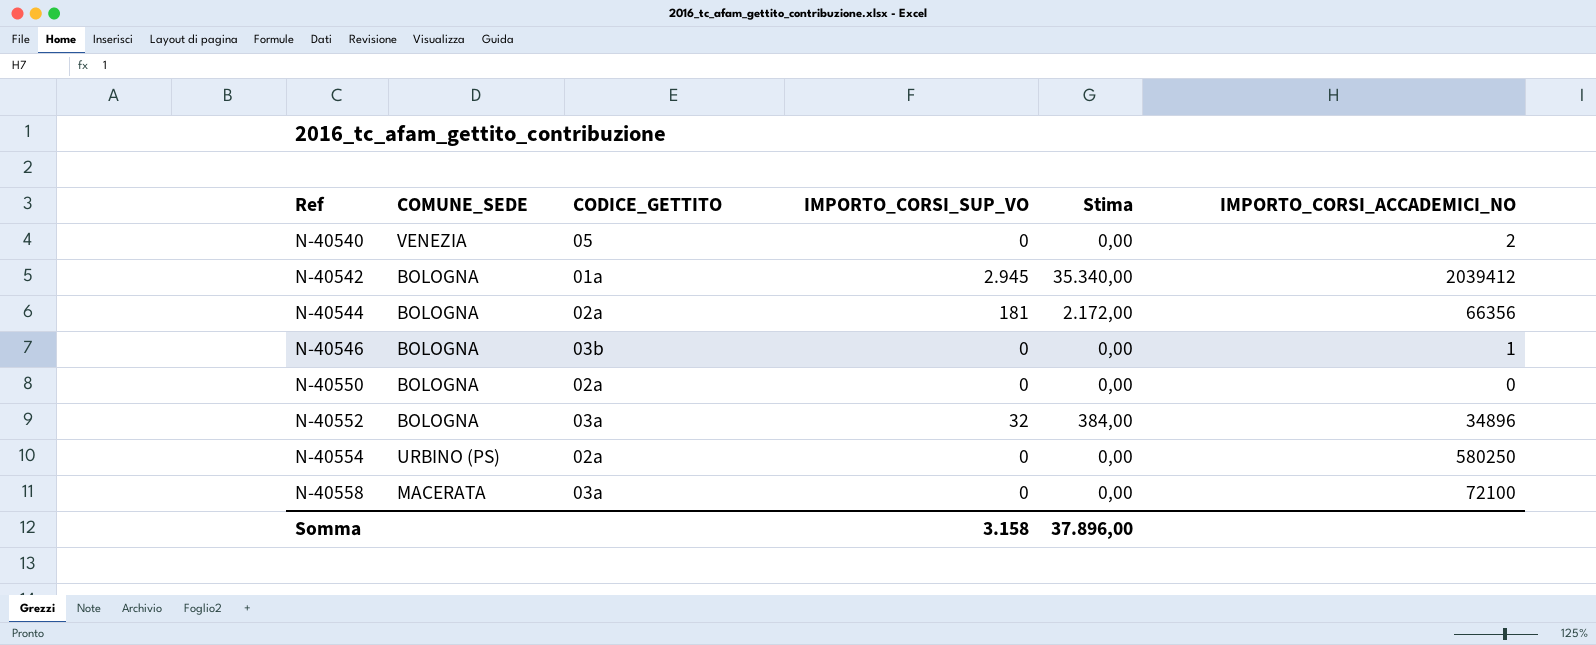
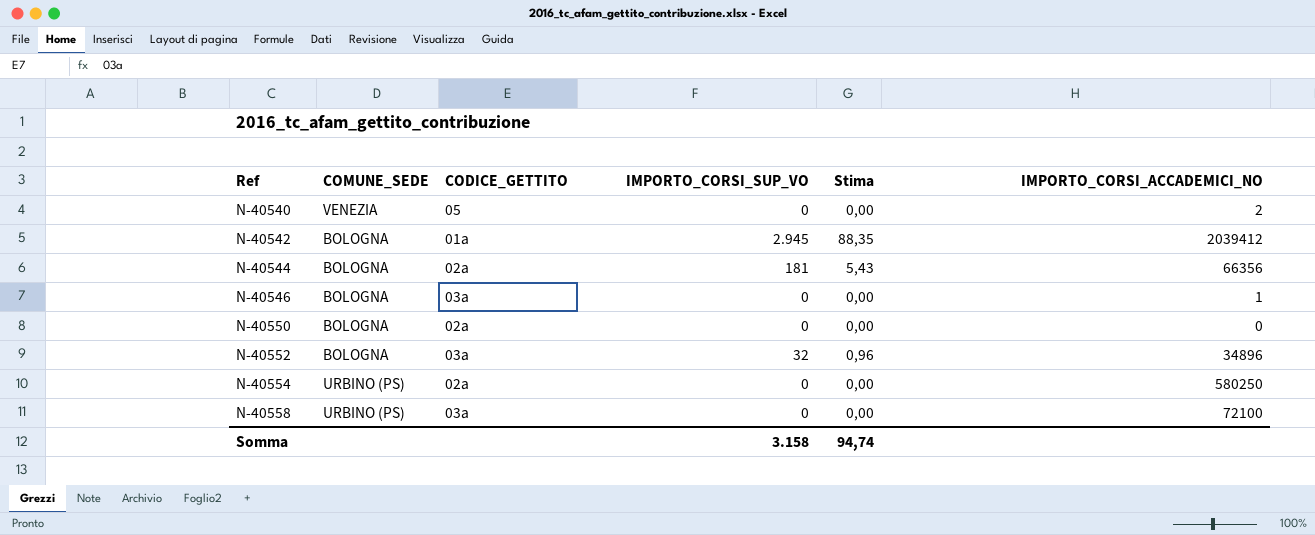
column Stima | formula: [IMPORTO_CORSI_SUP_VO] * 12 -> [IMPORTO_CORSI_SUP_VO] * 0,03
N-40546 | CODICE_GETTITO: 03b -> 03a
N-40558 | COMUNE_SEDE: MACERATA -> URBINO (PS)
Somma | Stima: 37.896,00 -> 94,74

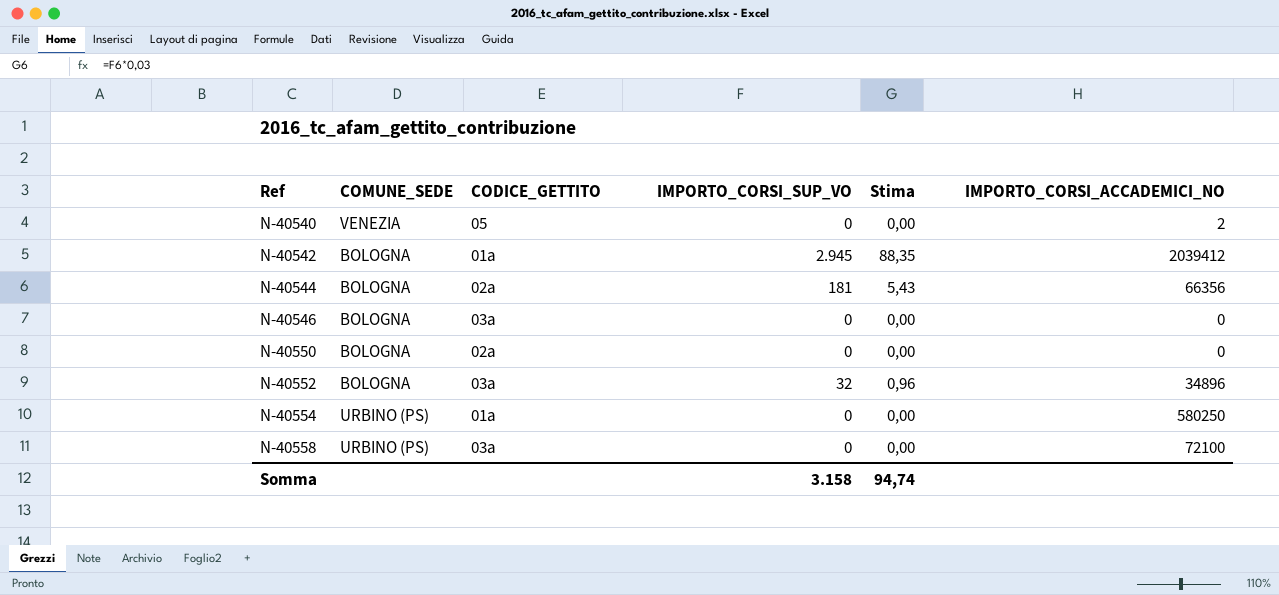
N-40546 | IMPORTO_CORSI_ACCADEMICI_NO: 1 -> 0
N-40554 | CODICE_GETTITO: 02a -> 01a

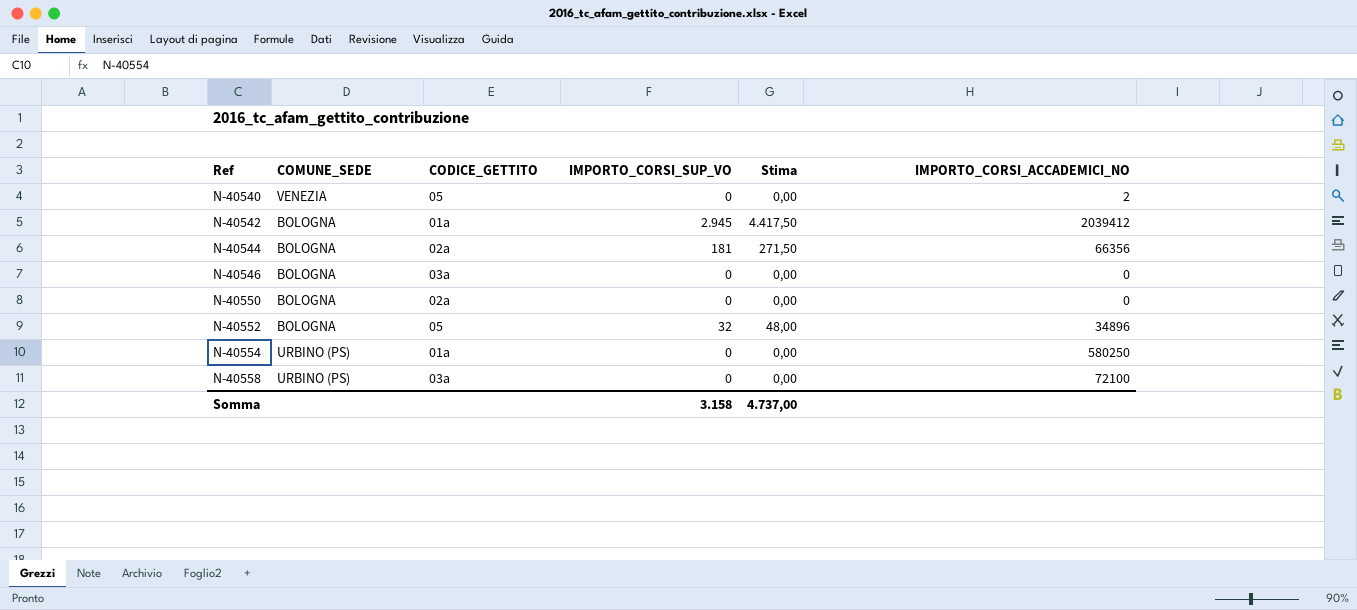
column Stima | formula: [IMPORTO_CORSI_SUP_VO] * 0,03 -> [IMPORTO_CORSI_SUP_VO] * 1,5
N-40552 | CODICE_GETTITO: 03a -> 05
Somma | Stima: 94,74 -> 4.737,00

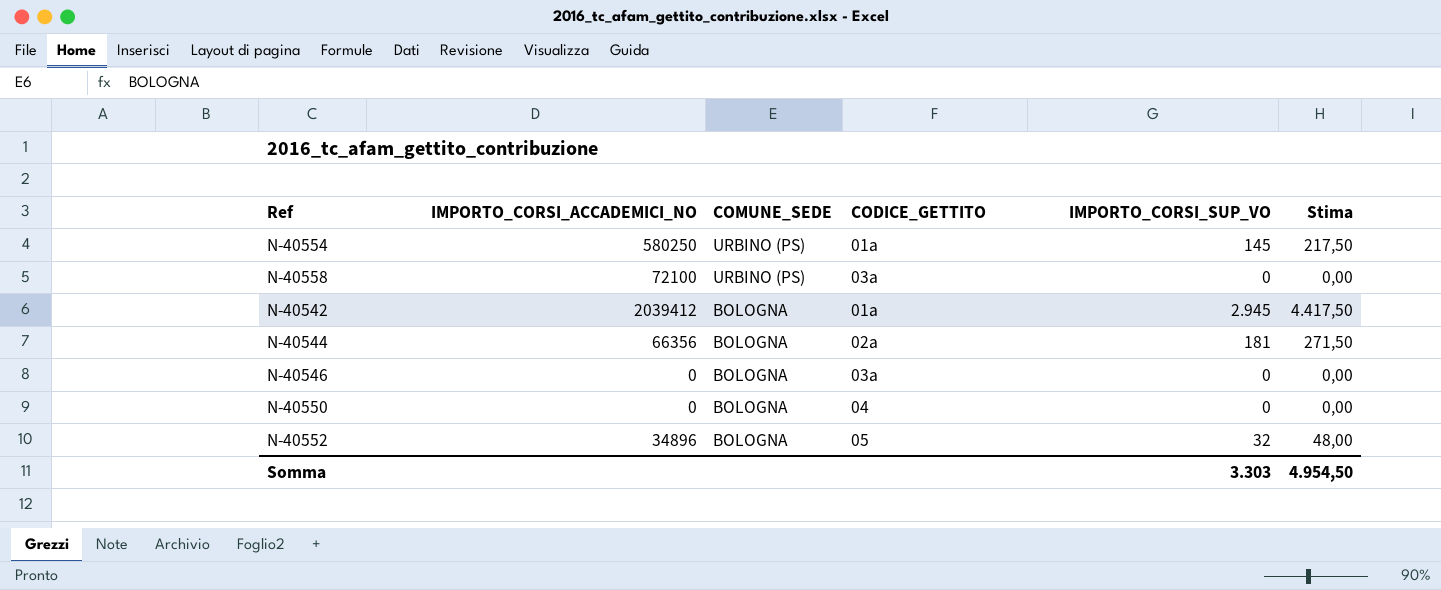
row order: Ref ascending -> COMUNE_SEDE descending
column IMPORTO_CORSI_ACCADEMICI_NO | position: 6 -> 2
row N-40540: VENEZIA | 05 | 0 | 0,00 | 2 -> none
N-40554 | IMPORTO_CORSI_SUP_VO: 0 -> 145
N-40554 | Stima: 0,00 -> 217,50
N-40550 | CODICE_GETTITO: 02a -> 04
Somma | IMPORTO_CORSI_SUP_VO: 3.158 -> 3.303
Somma | Stima: 4.737,00 -> 4.954,50

